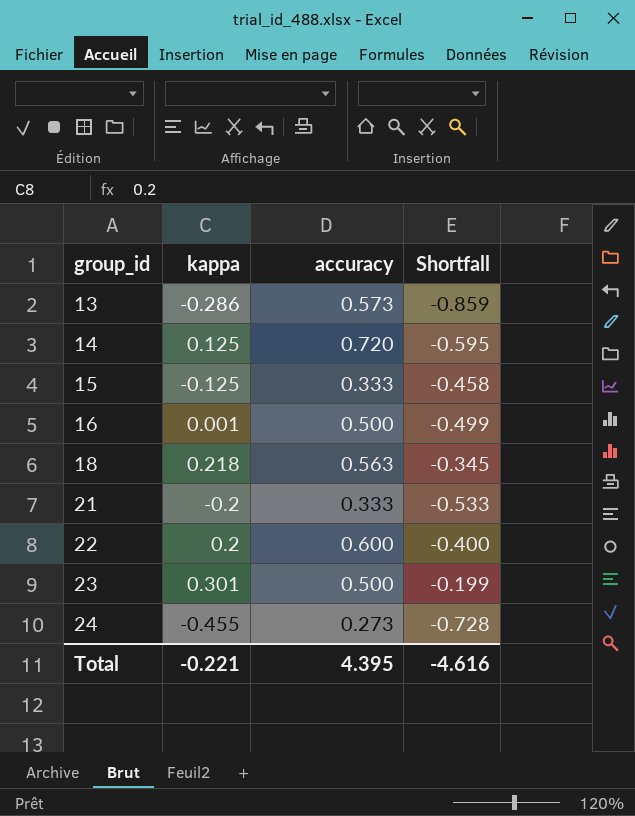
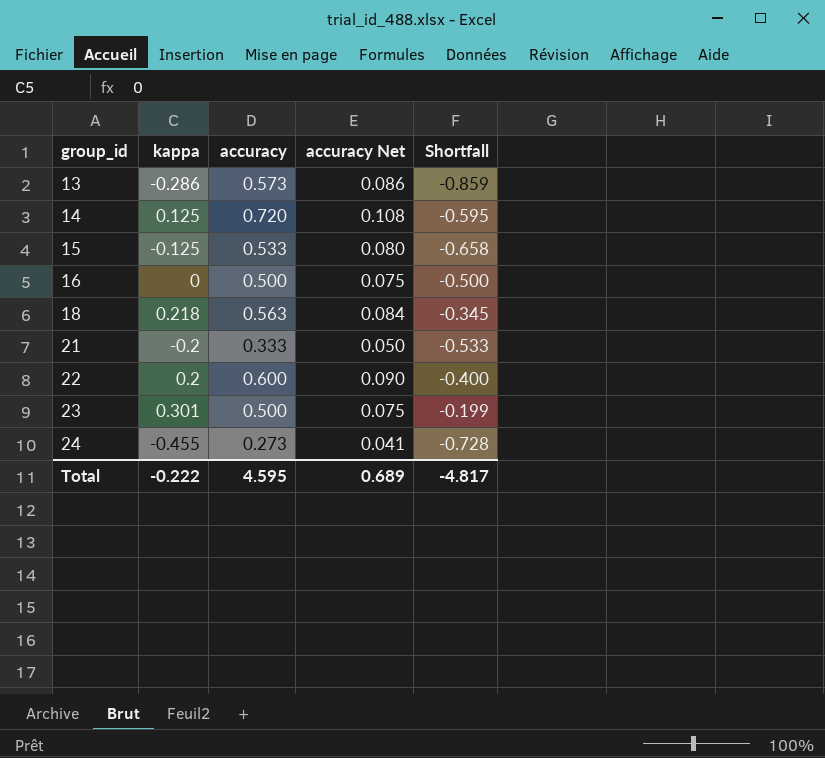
column accuracy Net | formula: none -> [accuracy] * 0.15
15 | accuracy: 0.333 -> 0.533
15 | Shortfall: -0.458 -> -0.658
16 | kappa: 0.001 -> 0
16 | Shortfall: -0.499 -> -0.500
Total | kappa: -0.221 -> -0.222
Total | accuracy: 4.395 -> 4.595
Total | Shortfall: -4.616 -> -4.817

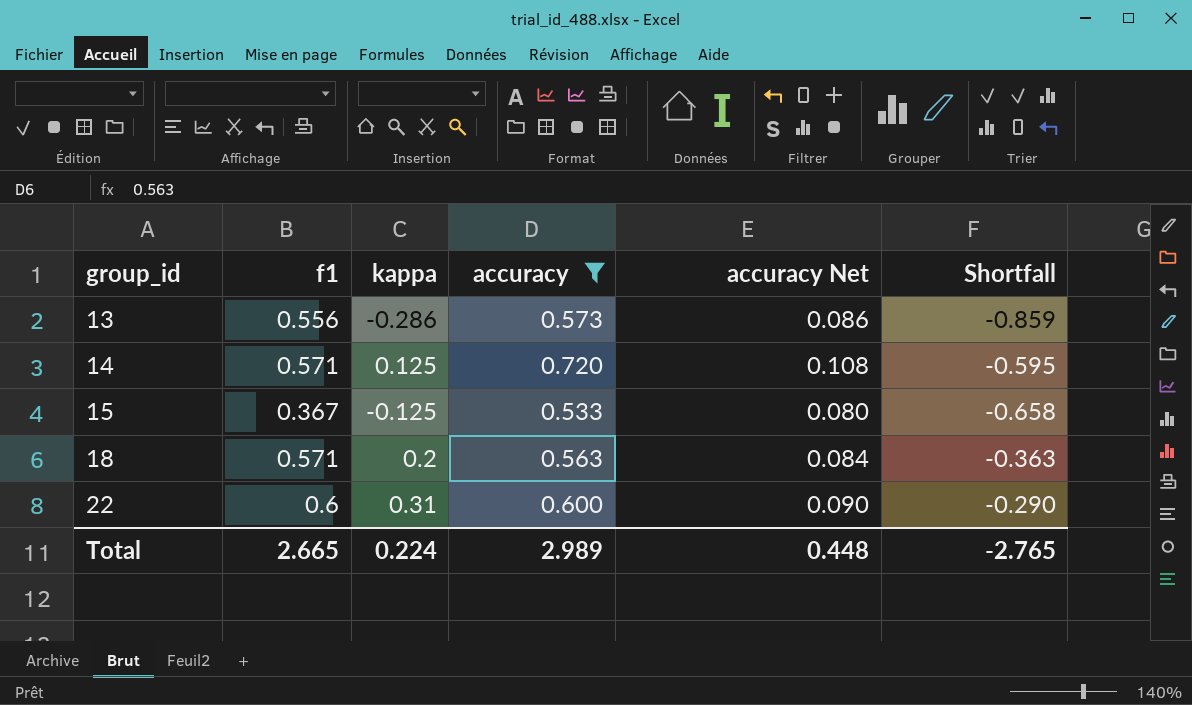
filter: none -> accuracy >= 0.533
column f1 | position: none -> 2
18 | kappa: 0.218 -> 0.2
18 | Shortfall: -0.345 -> -0.363
22 | kappa: 0.2 -> 0.31
22 | Shortfall: -0.400 -> -0.290
Total | kappa: -0.222 -> 0.224
Total | accuracy: 4.595 -> 2.989
Total | accuracy Net: 0.689 -> 0.448
Total | Shortfall: -4.817 -> -2.765

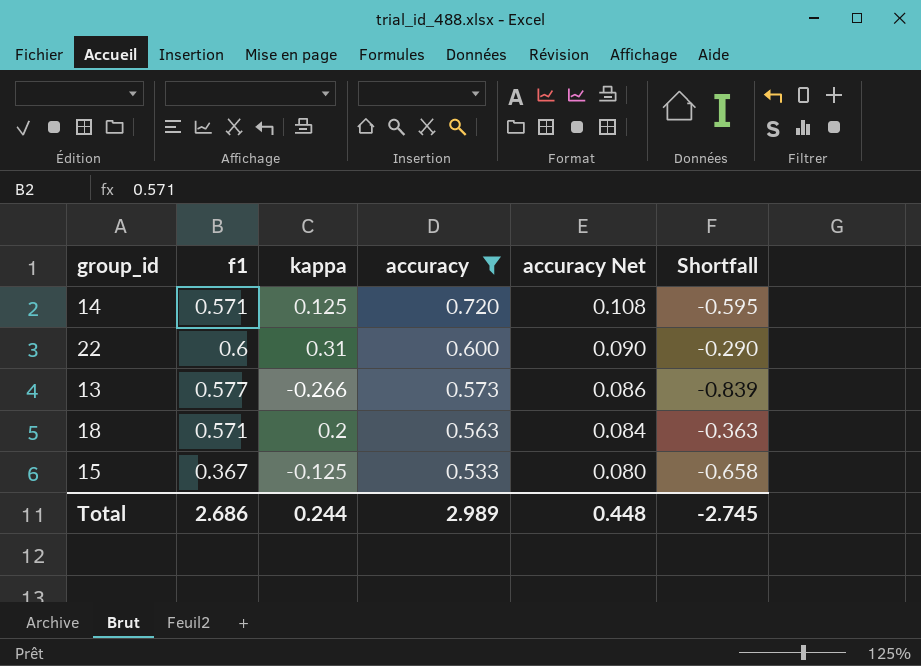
row order: group_id ascending -> accuracy descending
13 | f1: 0.556 -> 0.577
13 | kappa: -0.286 -> -0.266
13 | Shortfall: -0.859 -> -0.839
Total | f1: 2.665 -> 2.686
Total | kappa: 0.224 -> 0.244
Total | Shortfall: -2.765 -> -2.745

